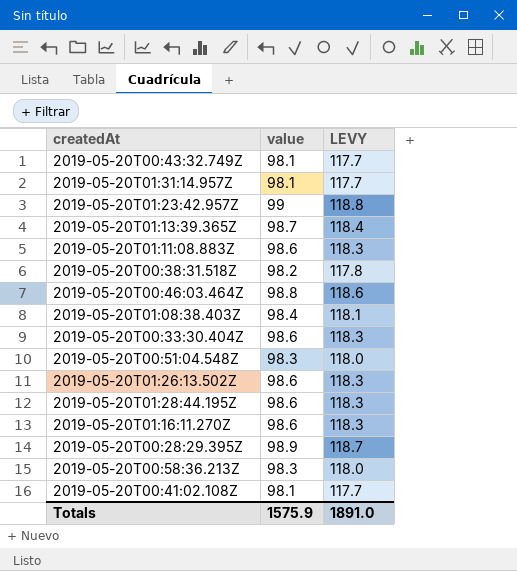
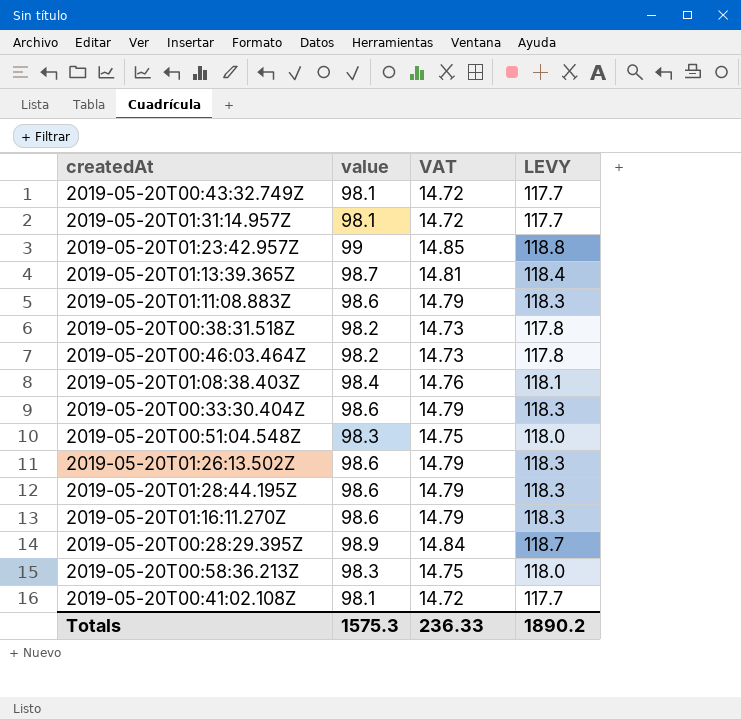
column VAT | formula: none -> [value] * 0.15
2019-05-20T00:46:03.464Z | value: 98.8 -> 98.2
2019-05-20T00:46:03.464Z | LEVY: 118.6 -> 117.8
Totals | value: 1575.9 -> 1575.3
Totals | LEVY: 1891.0 -> 1890.2

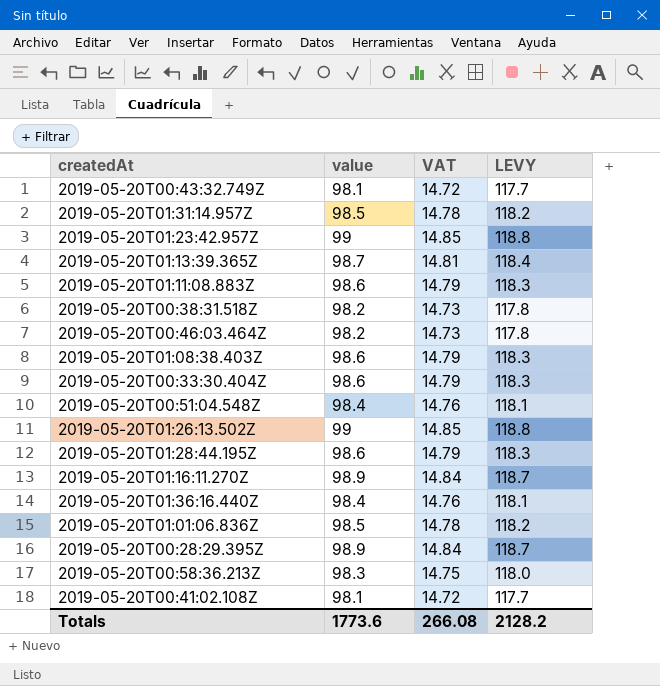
2019-05-20T01:31:14.957Z | value: 98.1 -> 98.5
2019-05-20T01:31:14.957Z | VAT: 14.72 -> 14.78
2019-05-20T01:31:14.957Z | LEVY: 117.7 -> 118.2
2019-05-20T01:08:38.403Z | value: 98.4 -> 98.6
2019-05-20T01:08:38.403Z | VAT: 14.76 -> 14.79
2019-05-20T01:08:38.403Z | LEVY: 118.1 -> 118.3
2019-05-20T00:51:04.548Z | value: 98.3 -> 98.4
2019-05-20T00:51:04.548Z | VAT: 14.75 -> 14.76
2019-05-20T00:51:04.548Z | LEVY: 118.0 -> 118.1
2019-05-20T01:26:13.502Z | value: 98.6 -> 99
2019-05-20T01:26:13.502Z | VAT: 14.79 -> 14.85
2019-05-20T01:26:13.502Z | LEVY: 118.3 -> 118.8
2019-05-20T01:16:11.270Z | value: 98.6 -> 98.9
2019-05-20T01:16:11.270Z | VAT: 14.79 -> 14.84
2019-05-20T01:16:11.270Z | LEVY: 118.3 -> 118.7
row 2019-05-20T01:36:16.440Z: none -> 98.4 | 14.76 | 118.1
row 2019-05-20T01:01:06.836Z: none -> 98.5 | 14.78 | 118.2
Totals | value: 1575.3 -> 1773.6
Totals | VAT: 236.33 -> 266.08
Totals | LEVY: 1890.2 -> 2128.2

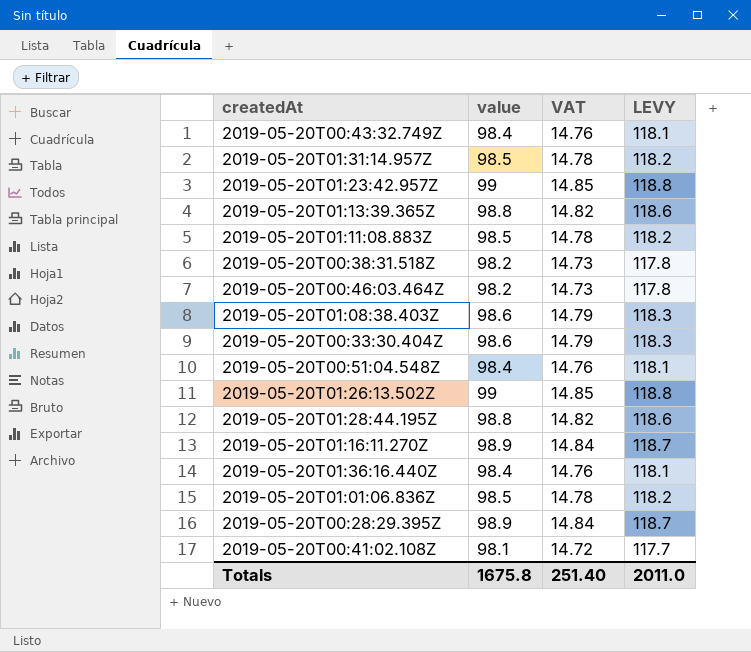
row 2019-05-20T00:58:36.213Z: 98.3 | 14.75 | 118.0 -> none
2019-05-20T00:43:32.749Z | value: 98.1 -> 98.4
2019-05-20T00:43:32.749Z | VAT: 14.72 -> 14.76
2019-05-20T00:43:32.749Z | LEVY: 117.7 -> 118.1
2019-05-20T01:13:39.365Z | value: 98.7 -> 98.8
2019-05-20T01:13:39.365Z | VAT: 14.81 -> 14.82
2019-05-20T01:13:39.365Z | LEVY: 118.4 -> 118.6
2019-05-20T01:11:08.883Z | value: 98.6 -> 98.5
2019-05-20T01:11:08.883Z | VAT: 14.79 -> 14.78
2019-05-20T01:11:08.883Z | LEVY: 118.3 -> 118.2
2019-05-20T01:28:44.195Z | value: 98.6 -> 98.8
2019-05-20T01:28:44.195Z | VAT: 14.79 -> 14.82
2019-05-20T01:28:44.195Z | LEVY: 118.3 -> 118.6
Totals | value: 1773.6 -> 1675.8
Totals | VAT: 266.08 -> 251.40
Totals | LEVY: 2128.2 -> 2011.0

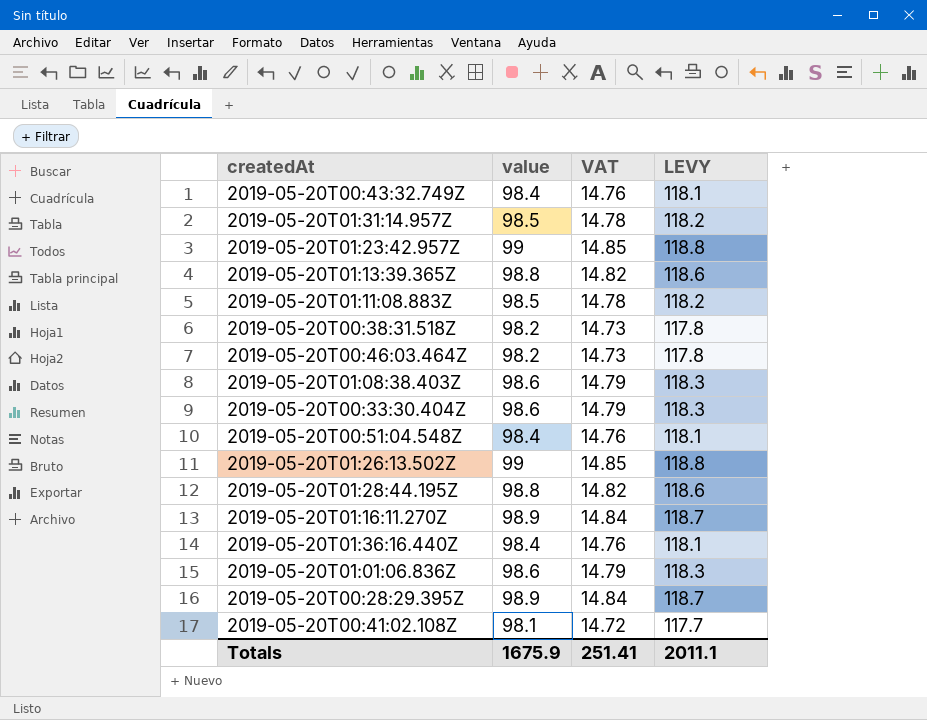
2019-05-20T01:01:06.836Z | value: 98.5 -> 98.6
2019-05-20T01:01:06.836Z | VAT: 14.78 -> 14.79
2019-05-20T01:01:06.836Z | LEVY: 118.2 -> 118.3
Totals | value: 1675.8 -> 1675.9
Totals | VAT: 251.40 -> 251.41
Totals | LEVY: 2011.0 -> 2011.1

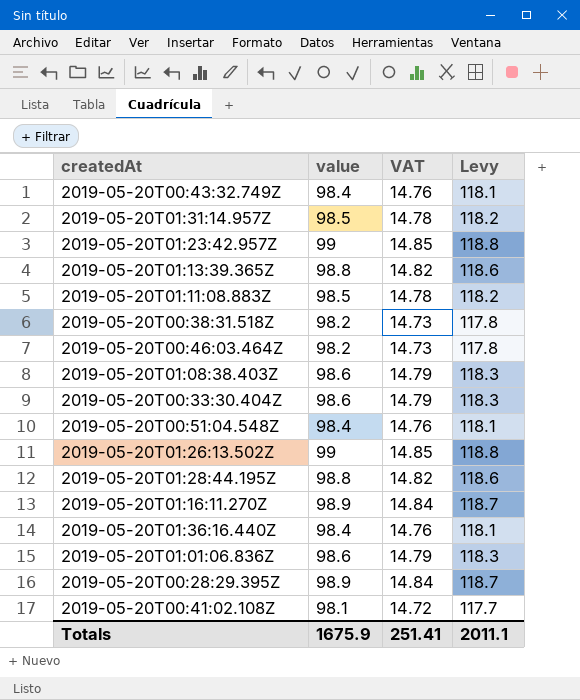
column name: LEVY -> Levy

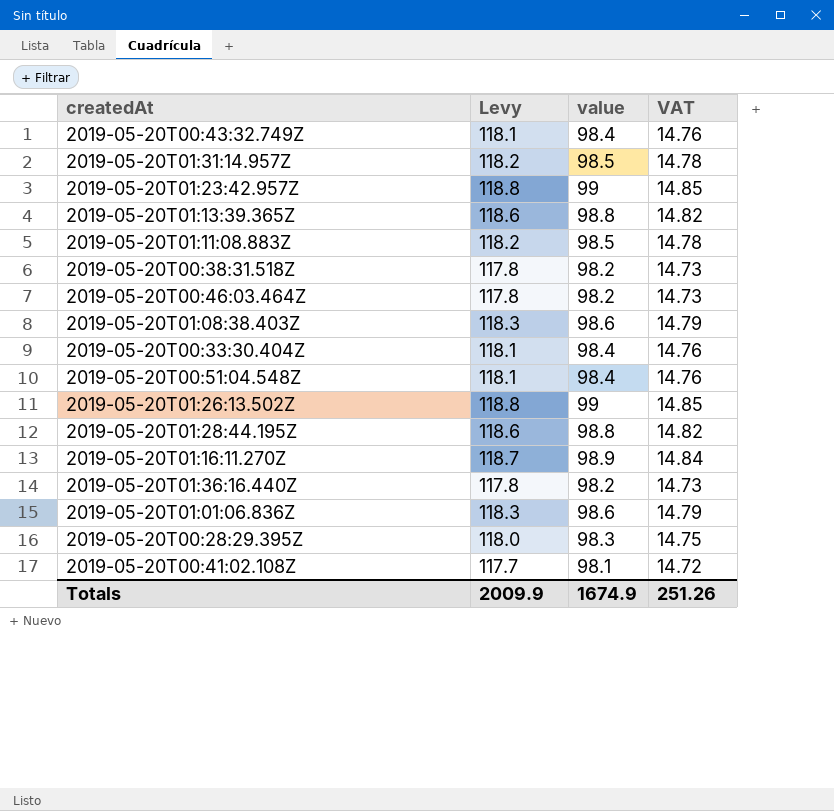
column Levy | position: 4 -> 2
2019-05-20T00:33:30.404Z | Levy: 118.3 -> 118.1
2019-05-20T00:33:30.404Z | value: 98.6 -> 98.4
2019-05-20T00:33:30.404Z | VAT: 14.79 -> 14.76
2019-05-20T01:36:16.440Z | Levy: 118.1 -> 117.8
2019-05-20T01:36:16.440Z | value: 98.4 -> 98.2
2019-05-20T01:36:16.440Z | VAT: 14.76 -> 14.73
2019-05-20T00:28:29.395Z | Levy: 118.7 -> 118.0
2019-05-20T00:28:29.395Z | value: 98.9 -> 98.3
2019-05-20T00:28:29.395Z | VAT: 14.84 -> 14.75
Totals | Levy: 2011.1 -> 2009.9
Totals | value: 1675.9 -> 1674.9
Totals | VAT: 251.41 -> 251.26

